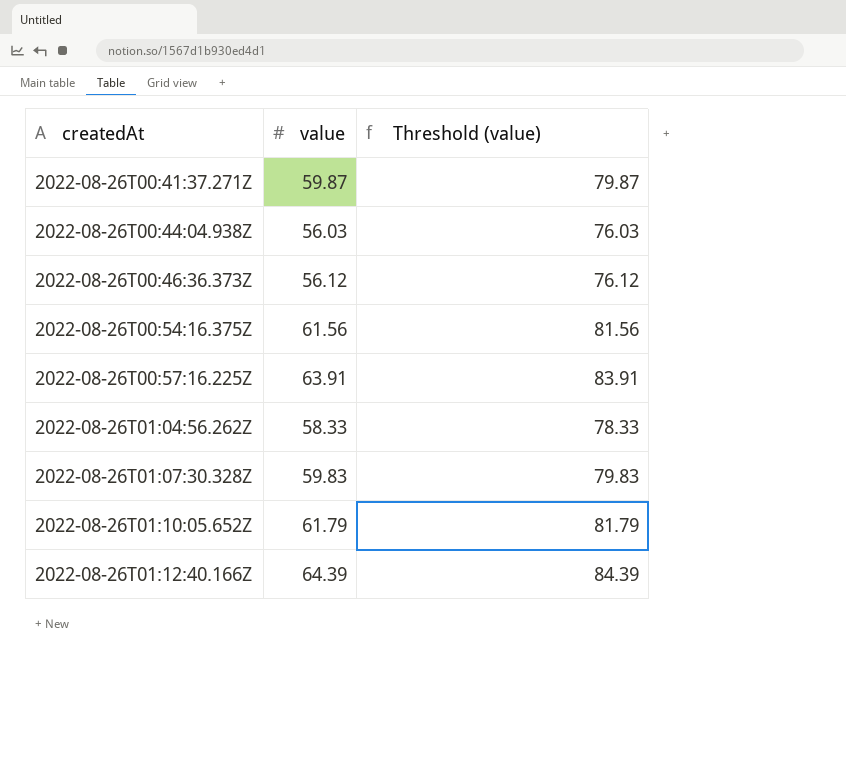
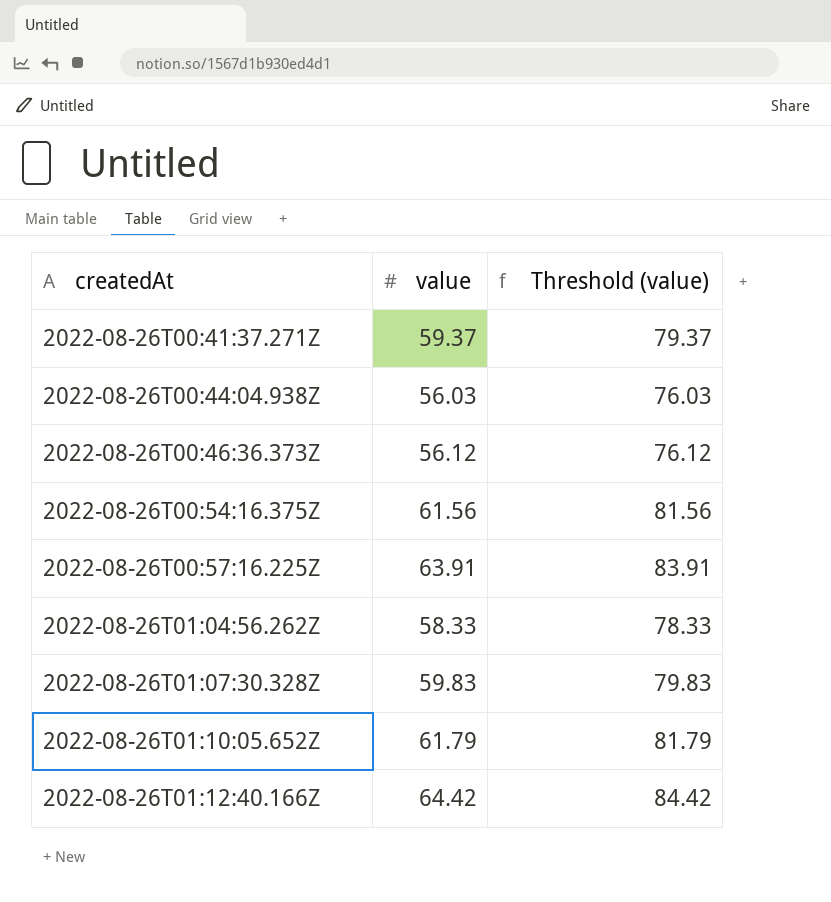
2022-08-26T00:41:37.271Z | value: 59.87 -> 59.37
2022-08-26T00:41:37.271Z | Threshold (value): 79.87 -> 79.37
2022-08-26T01:12:40.166Z | value: 64.39 -> 64.42
2022-08-26T01:12:40.166Z | Threshold (value): 84.39 -> 84.42

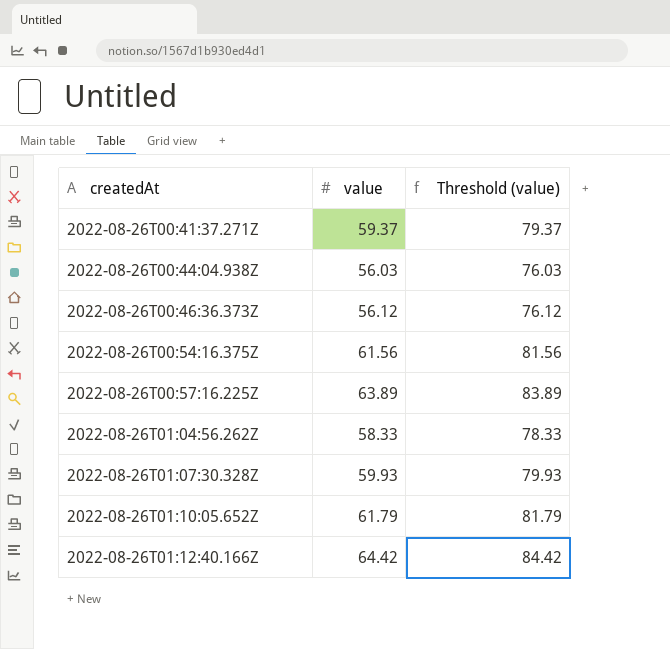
2022-08-26T00:57:16.225Z | value: 63.91 -> 63.89
2022-08-26T00:57:16.225Z | Threshold (value): 83.91 -> 83.89
2022-08-26T01:07:30.328Z | value: 59.83 -> 59.93
2022-08-26T01:07:30.328Z | Threshold (value): 79.83 -> 79.93

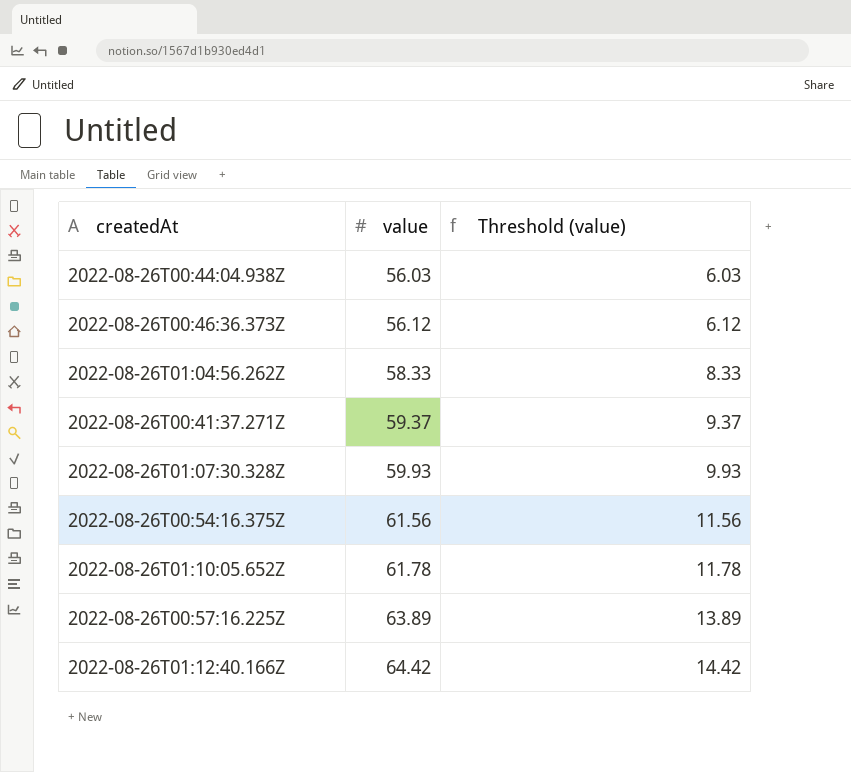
row order: createdAt ascending -> value ascending
column Threshold (value) | formula: [value] + 20 -> [value] - 50
2022-08-26T01:10:05.652Z | value: 61.79 -> 61.78

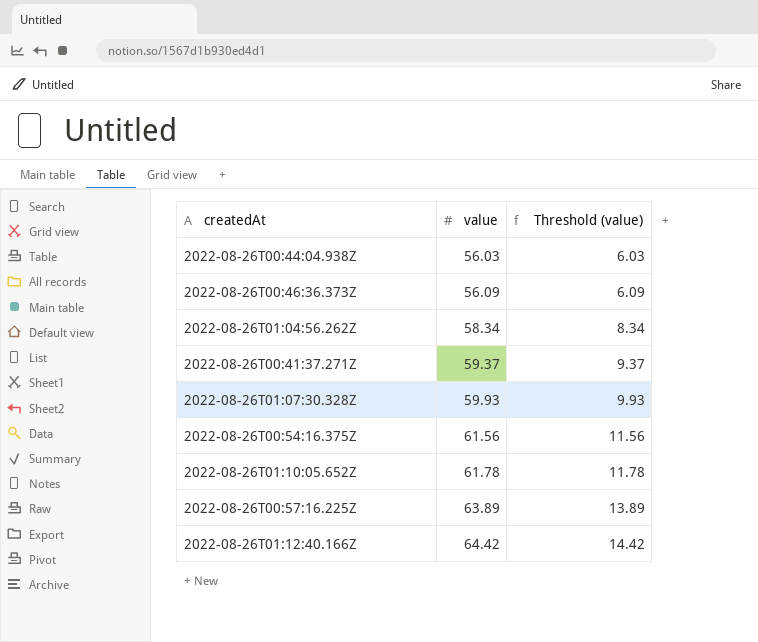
2022-08-26T00:46:36.373Z | value: 56.12 -> 56.09
2022-08-26T00:46:36.373Z | Threshold (value): 6.12 -> 6.09
2022-08-26T01:04:56.262Z | value: 58.33 -> 58.34
2022-08-26T01:04:56.262Z | Threshold (value): 8.33 -> 8.34

